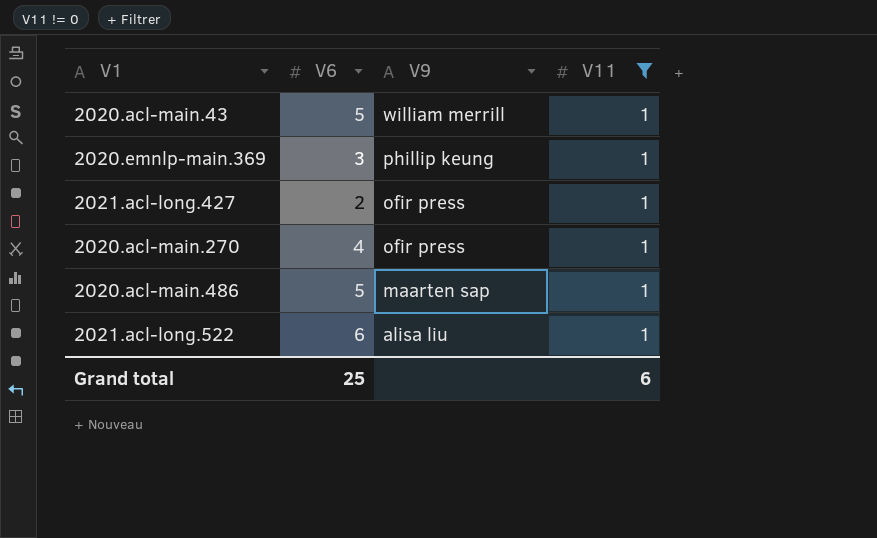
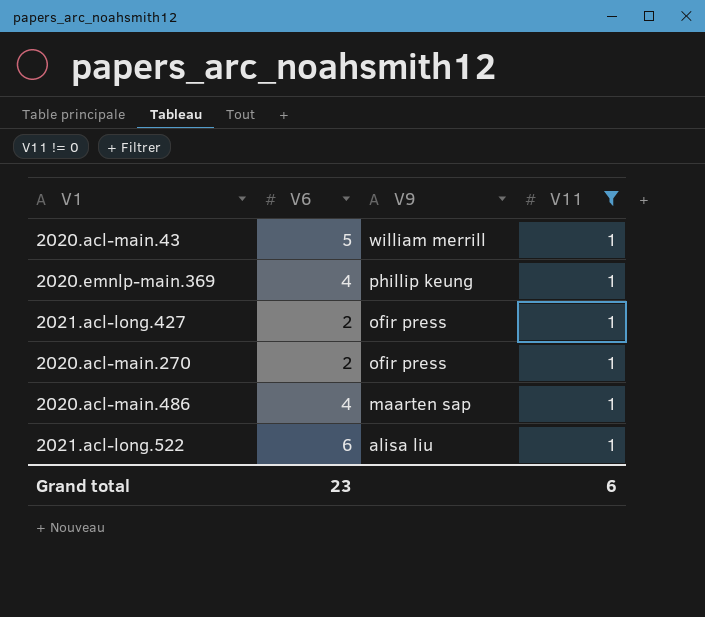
2020.emnlp-main.369 | V6: 3 -> 4
2020.acl-main.270 | V6: 4 -> 2
2020.acl-main.486 | V6: 5 -> 4
Grand total | V6: 25 -> 23

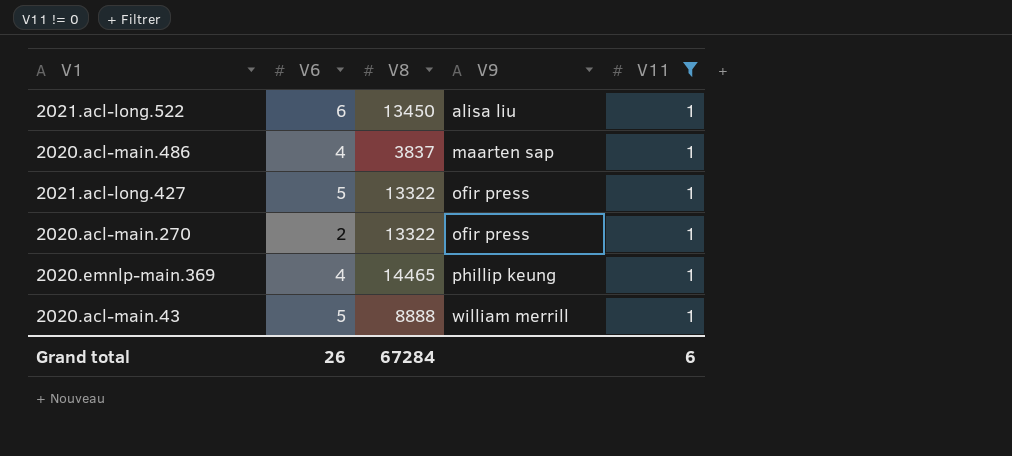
row order: V9 descending -> V9 ascending
column V8 | position: none -> 3
2021.acl-long.427 | V6: 2 -> 5
Grand total | V6: 23 -> 26

